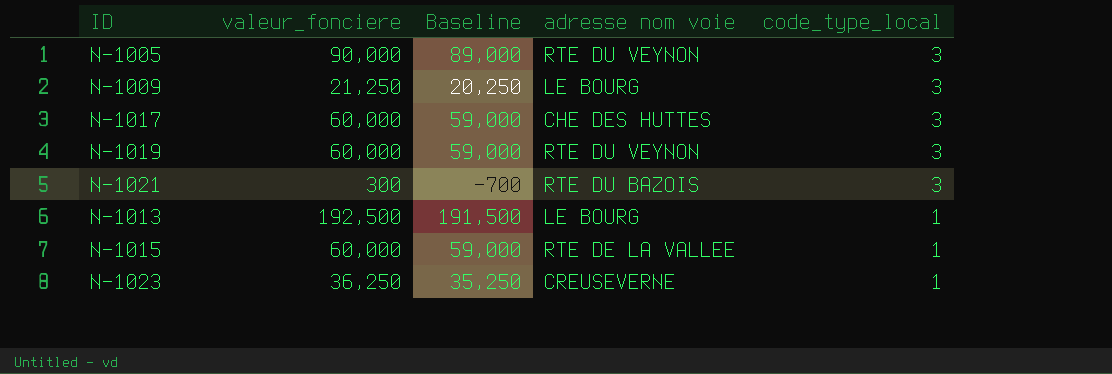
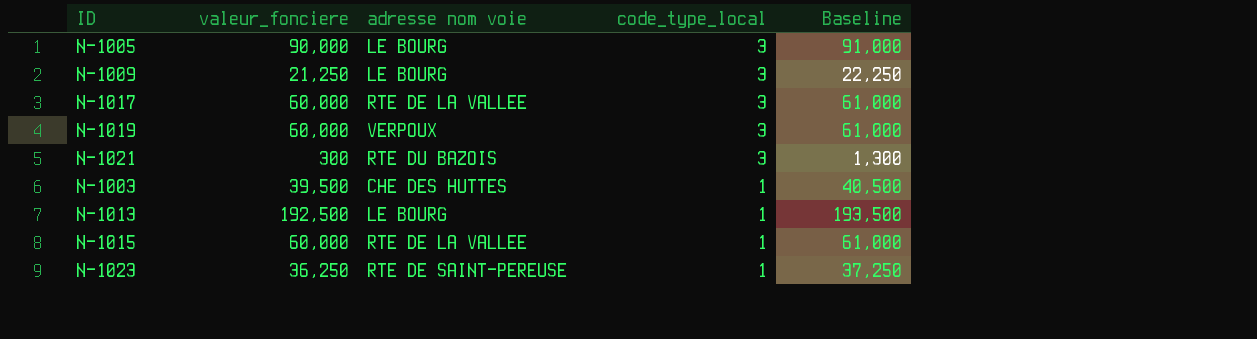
column Baseline | formula: [valeur_fonciere] - 1000 -> [valeur_fonciere] + 1000
column Baseline | position: 3 -> 5
N-1005 | adresse nom voie: RTE DU VEYNON -> LE BOURG
N-1017 | adresse nom voie: CHE DES HUTTES -> RTE DE LA VALLEE
N-1019 | adresse nom voie: RTE DU VEYNON -> VERPOUX
row N-1003: none -> 39,500 | CHE DES HUTTES | 1 | 40,500
N-1023 | adresse nom voie: CREUSEVERNE -> RTE DE SAINT-PEREUSE

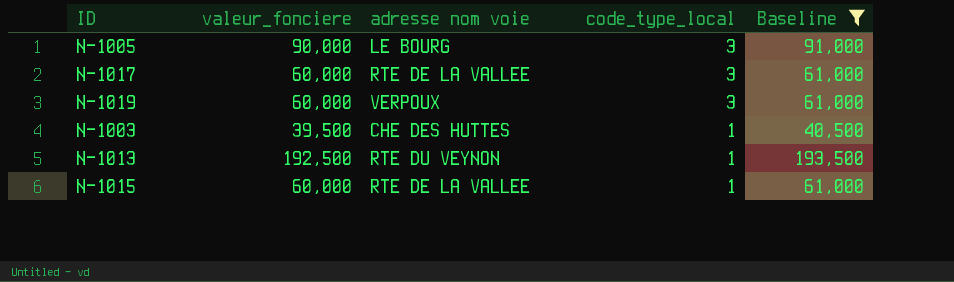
filter: none -> Baseline >= 40,500
N-1013 | adresse nom voie: LE BOURG -> RTE DU VEYNON

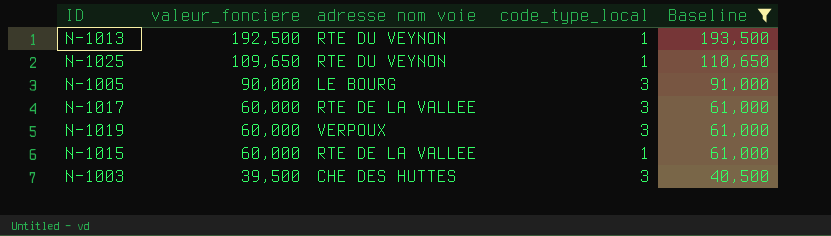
row order: code_type_local descending -> valeur_fonciere descending
row N-1025: none -> 109,650 | RTE DU VEYNON | 1 | 110,650
N-1003 | code_type_local: 1 -> 3

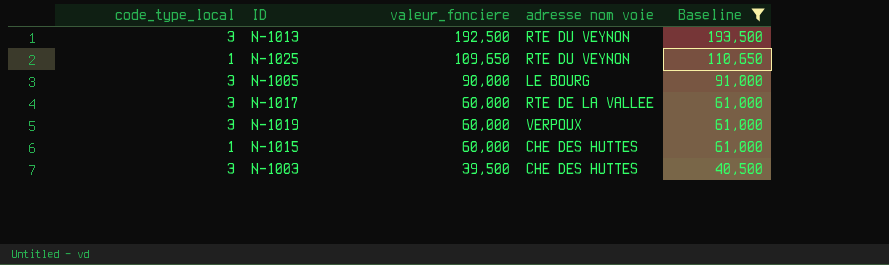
column code_type_local | position: 4 -> 1
N-1013 | code_type_local: 1 -> 3
N-1015 | adresse nom voie: RTE DE LA VALLEE -> CHE DES HUTTES

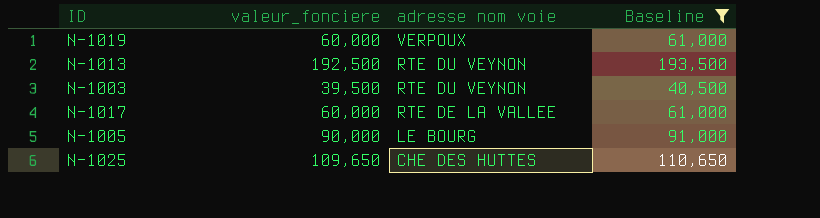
row order: valeur_fonciere descending -> adresse nom voie descending
column code_type_local | position: 1 -> none
row N-1015: 1 | 60,000 | CHE DES HUTTES | 61,000 -> none
N-1003 | adresse nom voie: CHE DES HUTTES -> RTE DU VEYNON
N-1025 | adresse nom voie: RTE DU VEYNON -> CHE DES HUTTES

